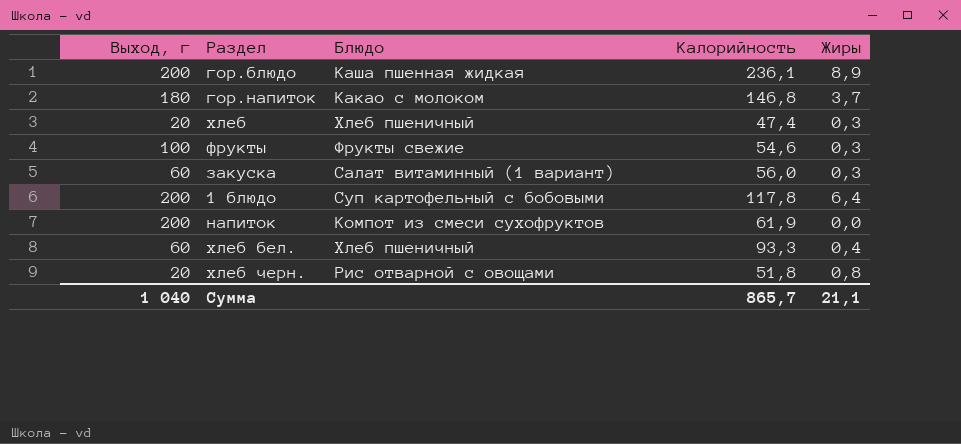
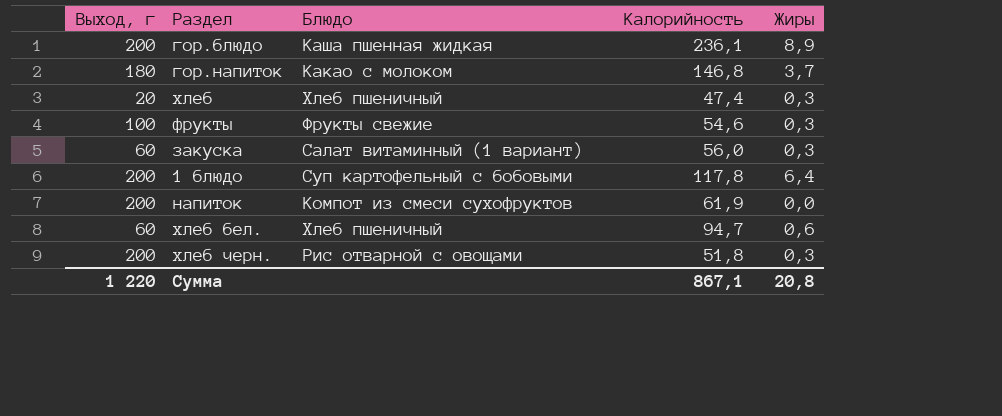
хлеб бел. | Калорийность: 93,3 -> 94,7
хлеб бел. | Жиры: 0,4 -> 0,6
хлеб черн. | Выход, г: 20 -> 200
хлеб черн. | Жиры: 0,8 -> 0,3
Сумма | Выход, г: 1 040 -> 1 220
Сумма | Калорийность: 865,7 -> 867,1
Сумма | Жиры: 21,1 -> 20,8

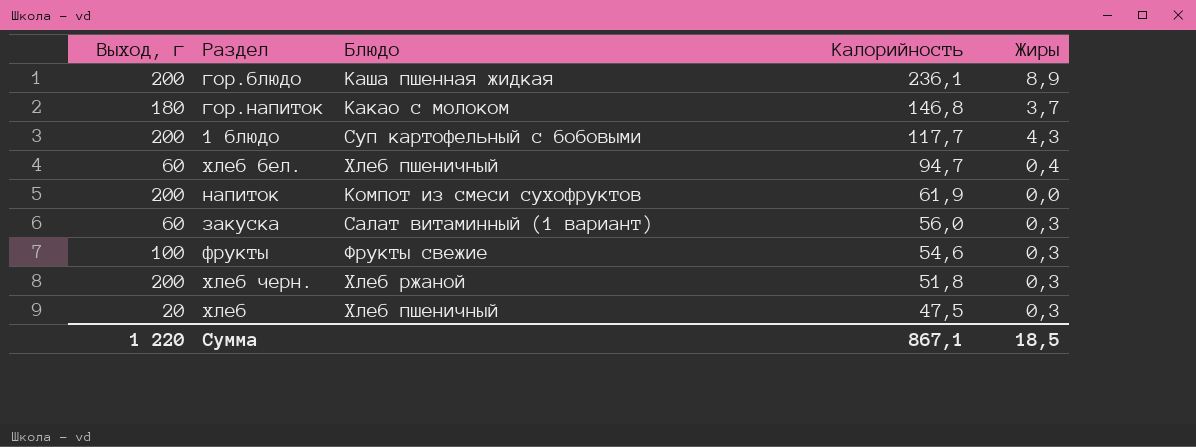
row order: none -> Калорийность descending
1 блюдо | Калорийность: 117,8 -> 117,7
1 блюдо | Жиры: 6,4 -> 4,3
хлеб бел. | Жиры: 0,6 -> 0,4
хлеб черн. | Блюдо: Рис отварной с овощами -> Хлеб ржаной
хлеб | Калорийность: 47,4 -> 47,5
Сумма | Жиры: 20,8 -> 18,5

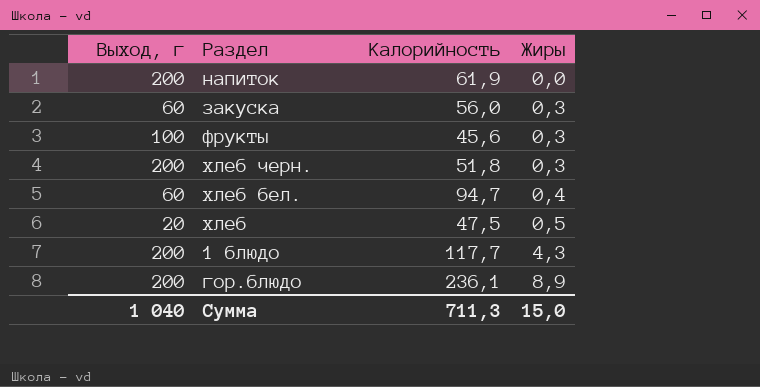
row order: Калорийность descending -> Жиры ascending
column Блюдо | position: 3 -> none
row гор.напиток: 180 | Какао с молоком | 146,8 | 3,7 -> none
фрукты | Калорийность: 54,6 -> 45,6
хлеб | Жиры: 0,3 -> 0,5
Сумма | Выход, г: 1 220 -> 1 040
Сумма | Калорийность: 867,1 -> 711,3
Сумма | Жиры: 18,5 -> 15,0

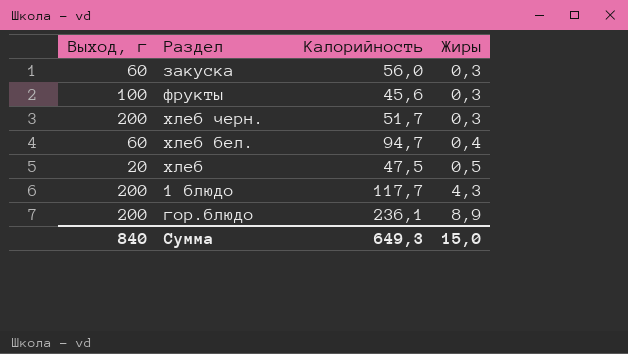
row напиток: 200 | 61,9 | 0,0 -> none
хлеб черн. | Калорийность: 51,8 -> 51,7
Сумма | Выход, г: 1 040 -> 840
Сумма | Калорийность: 711,3 -> 649,3

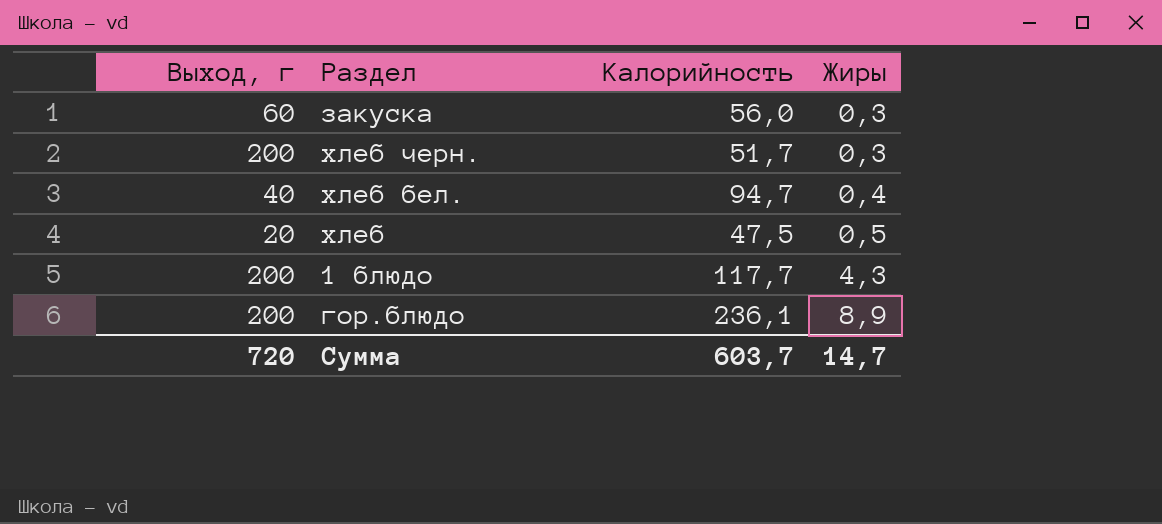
row фрукты: 100 | 45,6 | 0,3 -> none
хлеб бел. | Выход, г: 60 -> 40
Сумма | Выход, г: 840 -> 720
Сумма | Калорийность: 649,3 -> 603,7
Сумма | Жиры: 15,0 -> 14,7

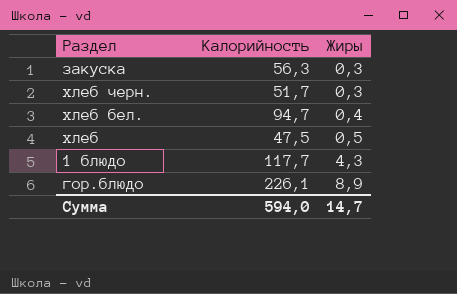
column Выход, г | position: 1 -> none
закуска | Калорийность: 56,0 -> 56,3
гор.блюдо | Калорийность: 236,1 -> 226,1
Сумма | Калорийность: 603,7 -> 594,0

